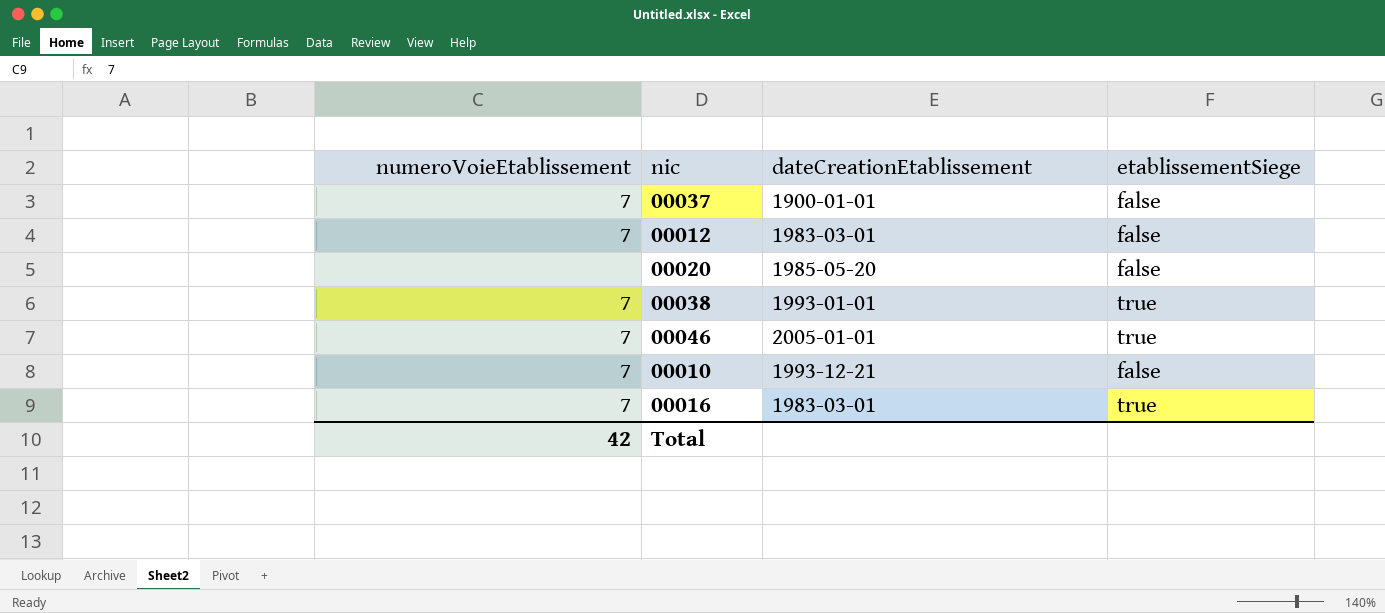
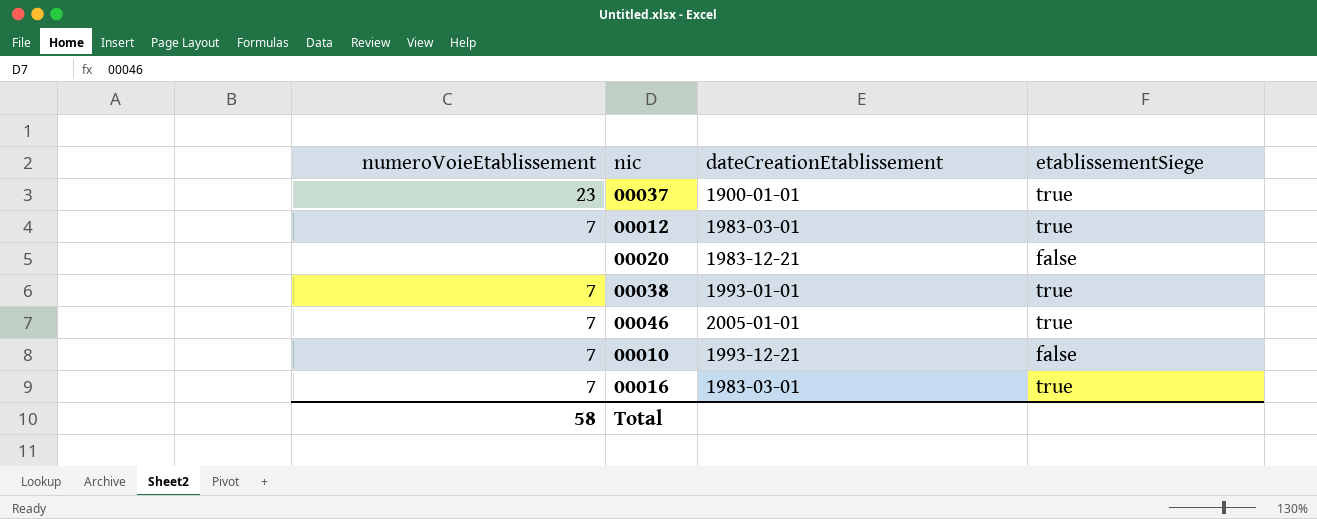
00037 | numeroVoieEtablissement: 7 -> 23
00037 | etablissementSiege: false -> true
00012 | etablissementSiege: false -> true
00020 | dateCreationEtablissement: 1985-05-20 -> 1983-12-21
Total | numeroVoieEtablissement: 42 -> 58

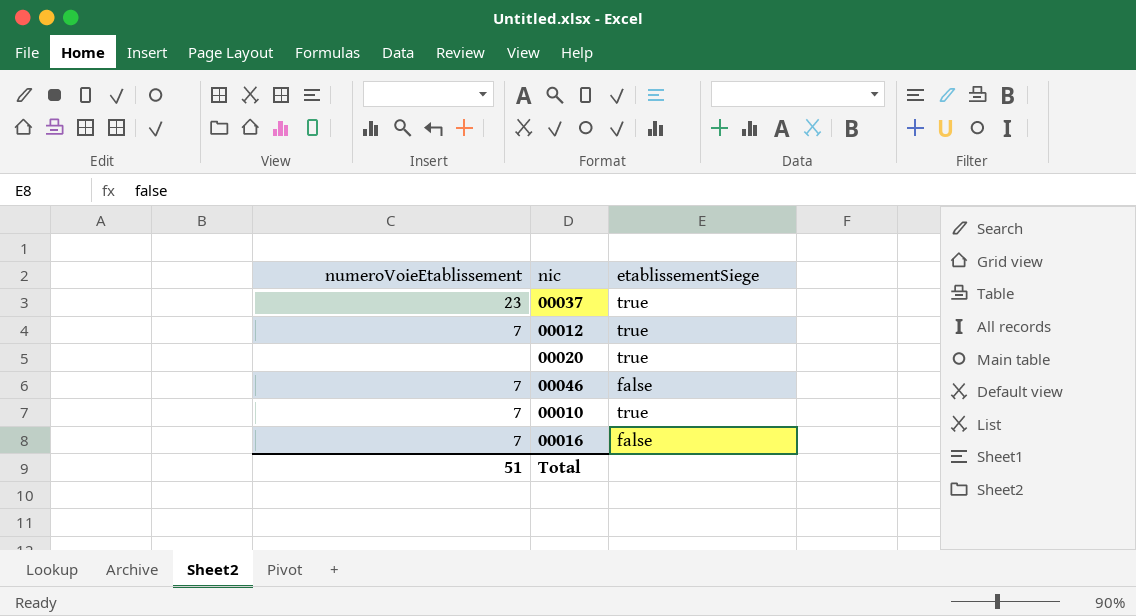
column dateCreationEtablissement | position: 3 -> none
row 00038: 7 | 1993-01-01 | true -> none
00020 | etablissementSiege: false -> true
00046 | etablissementSiege: true -> false
00010 | etablissementSiege: false -> true
00016 | etablissementSiege: true -> false
Total | numeroVoieEtablissement: 58 -> 51

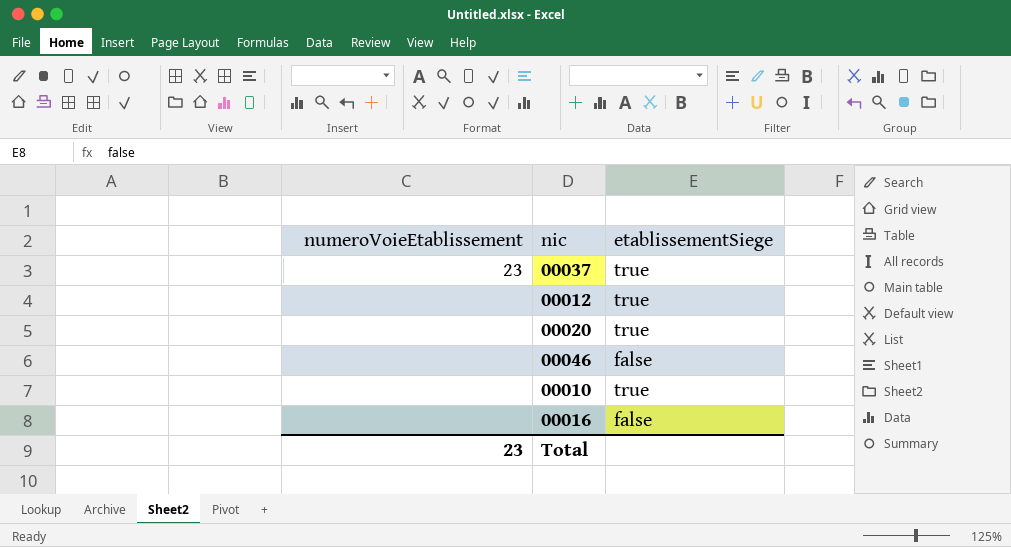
00012 | numeroVoieEtablissement: 7 -> none
00046 | numeroVoieEtablissement: 7 -> none
00010 | numeroVoieEtablissement: 7 -> none
00016 | numeroVoieEtablissement: 7 -> none
Total | numeroVoieEtablissement: 51 -> 23

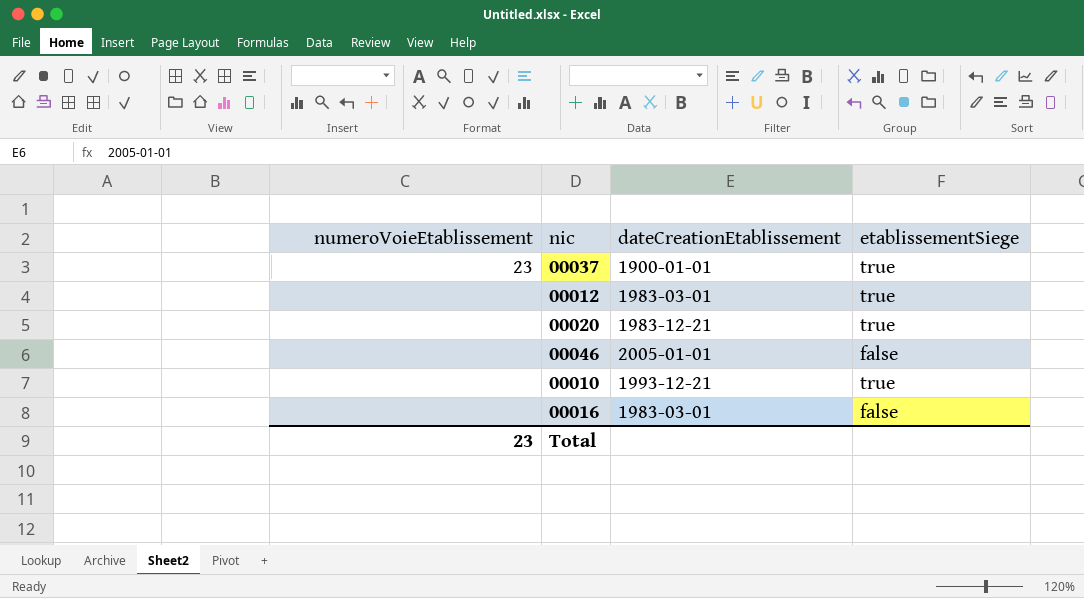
column dateCreationEtablissement | position: none -> 3

